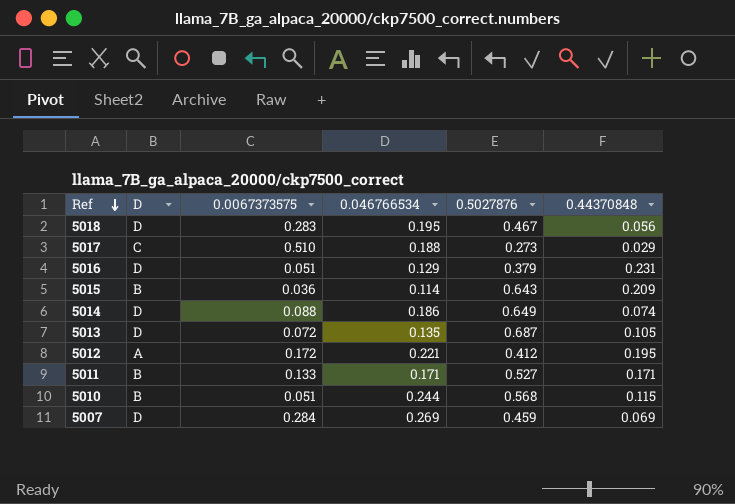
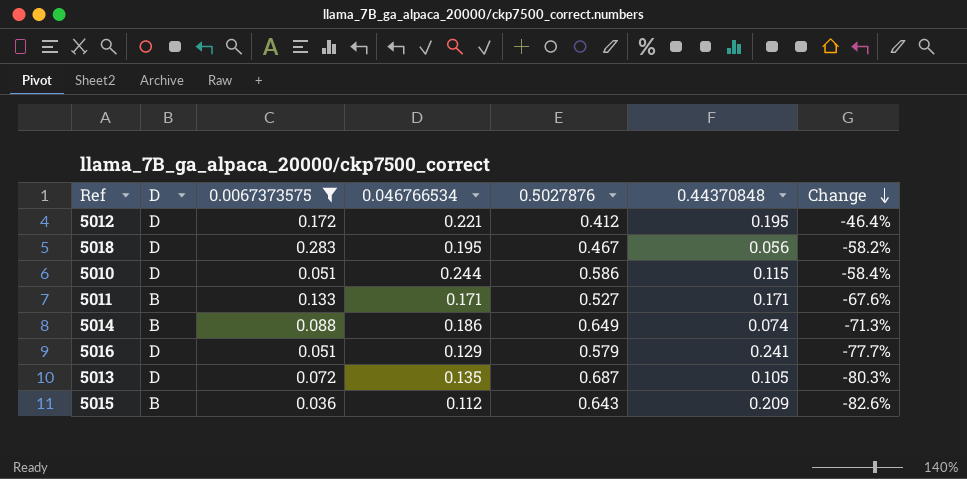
filter: none -> 0.0067373575 <= 0.283
row order: Ref descending -> Change descending
column Change | formula: none -> ([0.046766534] - [0.5027876]) / [0.5027876]
5012 | D: A -> D
5010 | D: B -> D
5010 | 0.5027876: 0.568 -> 0.586
5014 | D: D -> B
5016 | 0.5027876: 0.379 -> 0.579
5016 | 0.44370848: 0.231 -> 0.241
5015 | 0.046766534: 0.114 -> 0.112

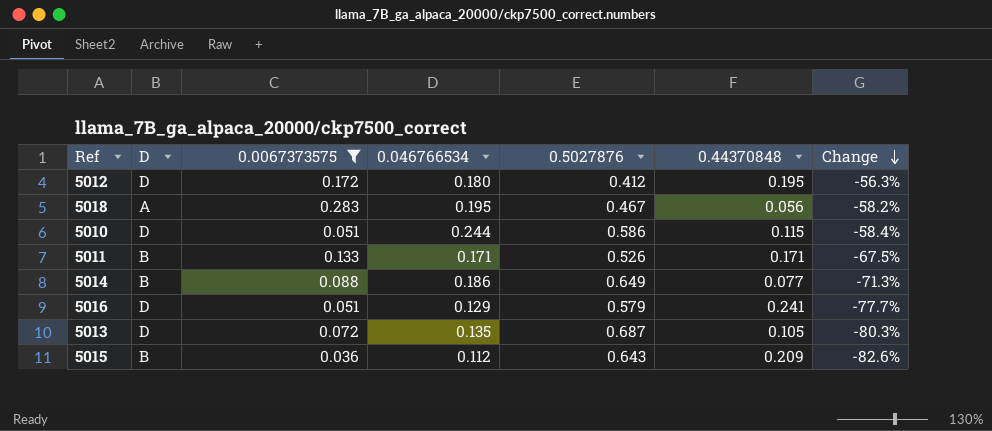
5012 | 0.046766534: 0.221 -> 0.180
5012 | Change: -46.4% -> -56.3%
5018 | D: D -> A
5011 | 0.5027876: 0.527 -> 0.526
5011 | Change: -67.6% -> -67.5%
5014 | 0.44370848: 0.074 -> 0.077

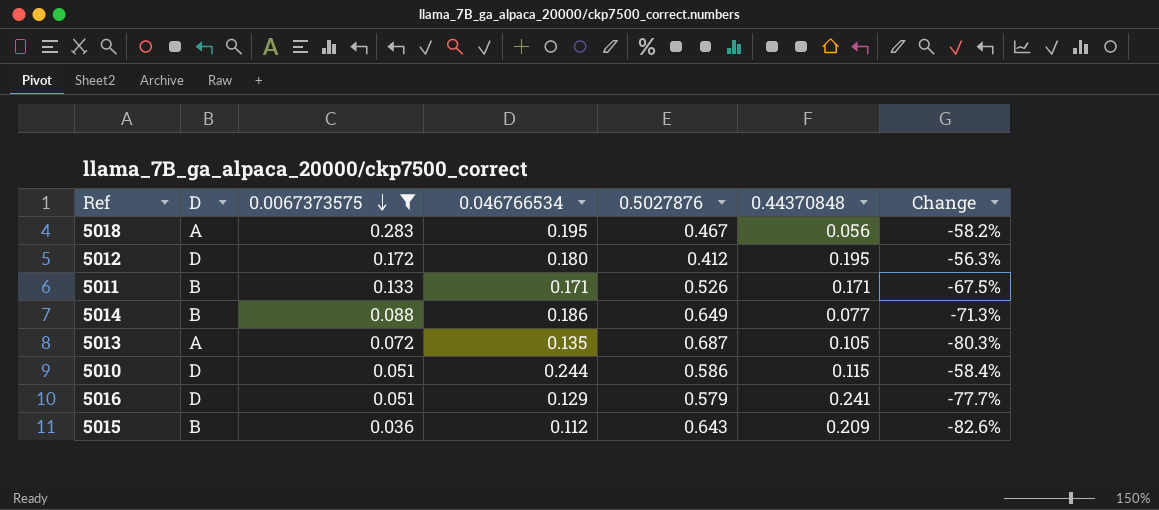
row order: Change descending -> 0.0067373575 descending
5013 | D: D -> A

